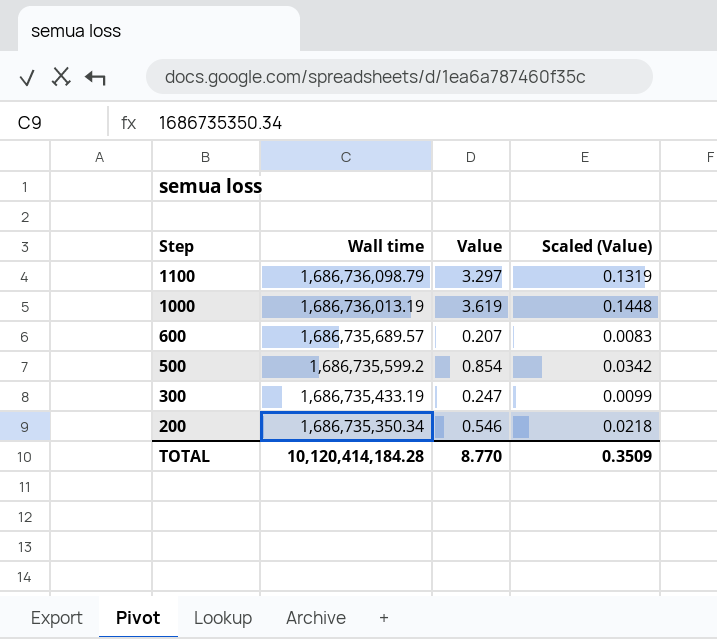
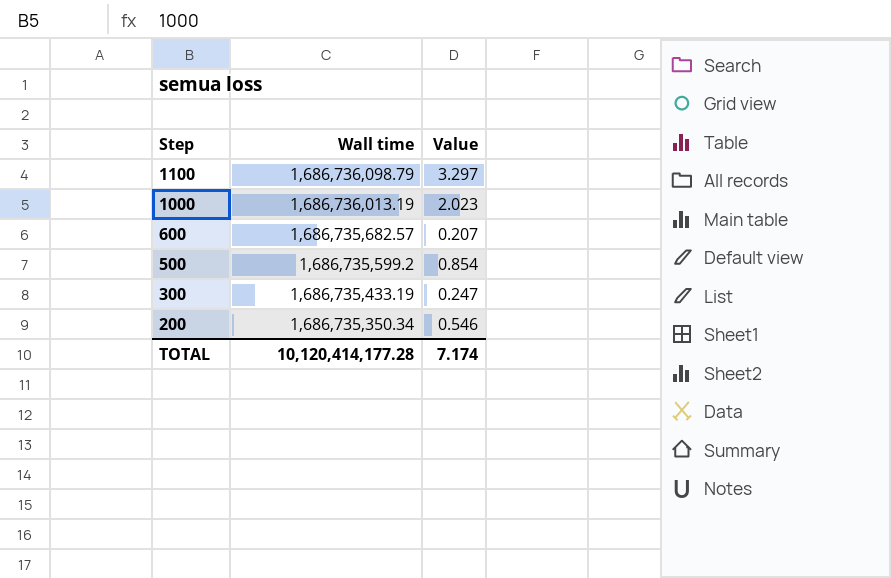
column Scaled (Value) | formula: [Value] * 0.04 -> none
1000 | Value: 3.619 -> 2.023
600 | Wall time: 1,686,735,689.57 -> 1,686,735,682.57
TOTAL | Wall time: 10,120,414,184.28 -> 10,120,414,177.28
TOTAL | Value: 8.770 -> 7.174

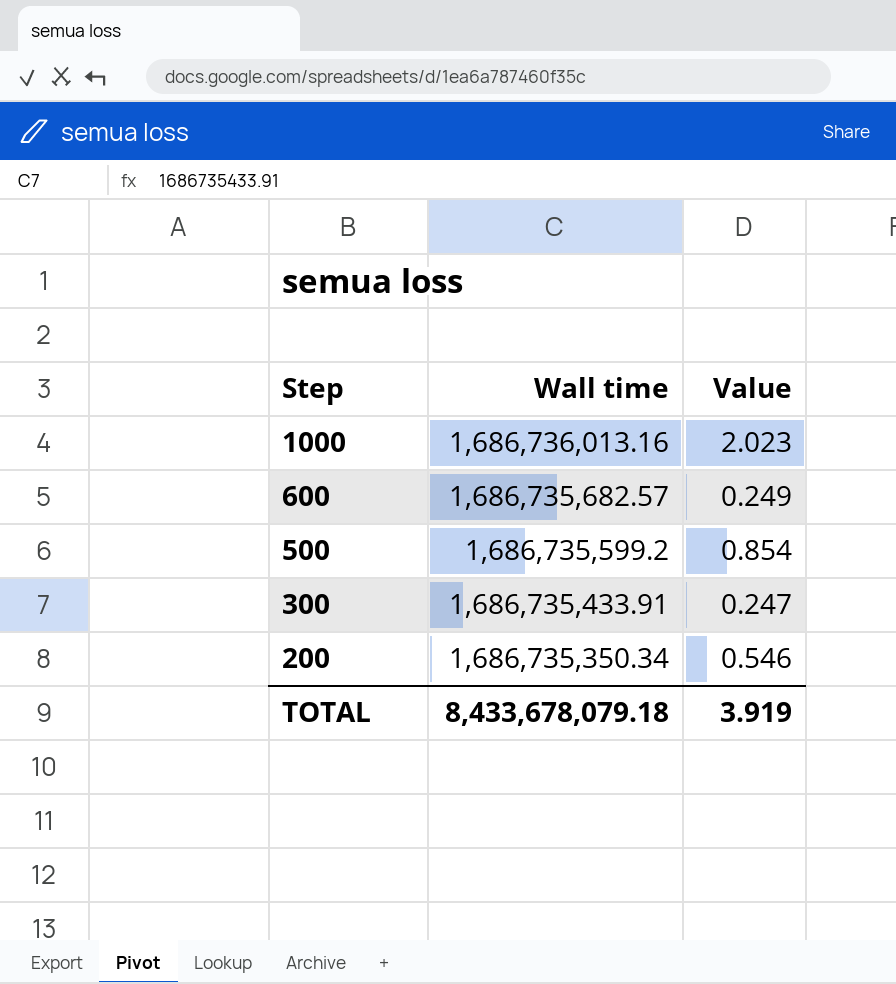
row 1100: 1,686,736,098.79 | 3.297 -> none
1000 | Wall time: 1,686,736,013.19 -> 1,686,736,013.16
600 | Value: 0.207 -> 0.249
300 | Wall time: 1,686,735,433.19 -> 1,686,735,433.91
TOTAL | Wall time: 10,120,414,177.28 -> 8,433,678,079.18
TOTAL | Value: 7.174 -> 3.919

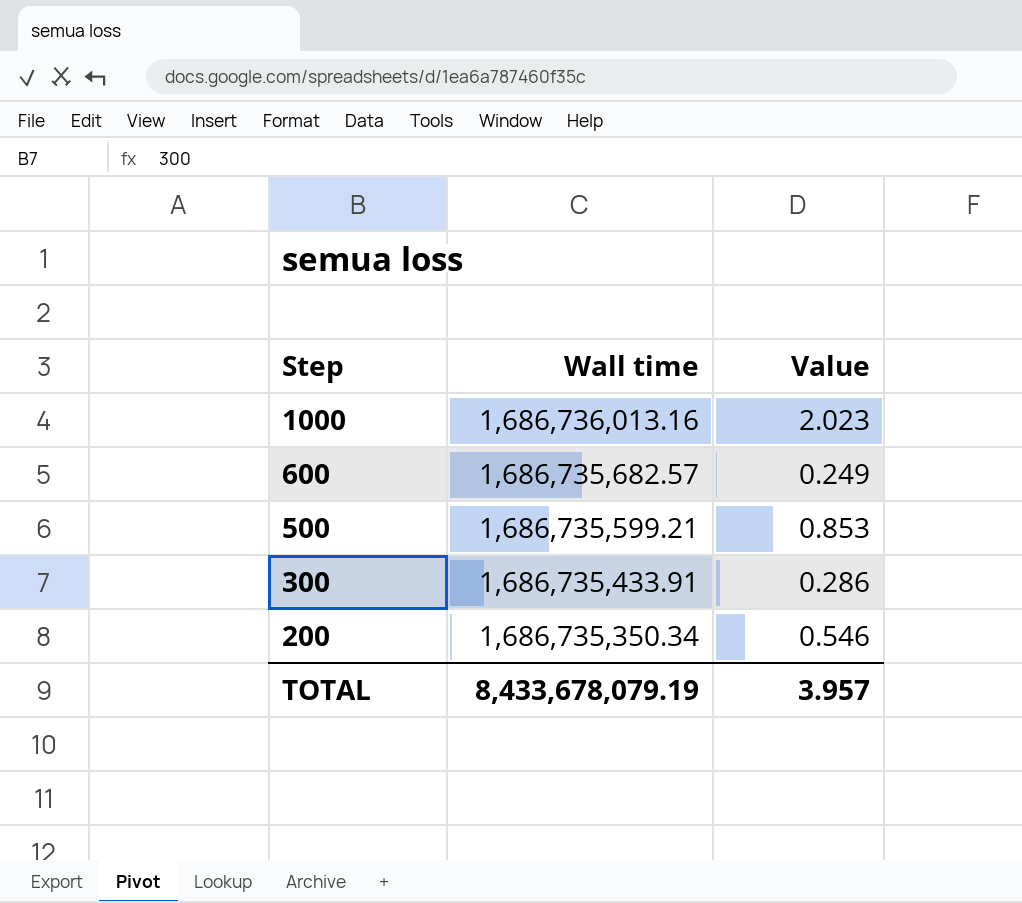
500 | Wall time: 1,686,735,599.2 -> 1,686,735,599.21
500 | Value: 0.854 -> 0.853
300 | Value: 0.247 -> 0.286
TOTAL | Wall time: 8,433,678,079.18 -> 8,433,678,079.19
TOTAL | Value: 3.919 -> 3.957

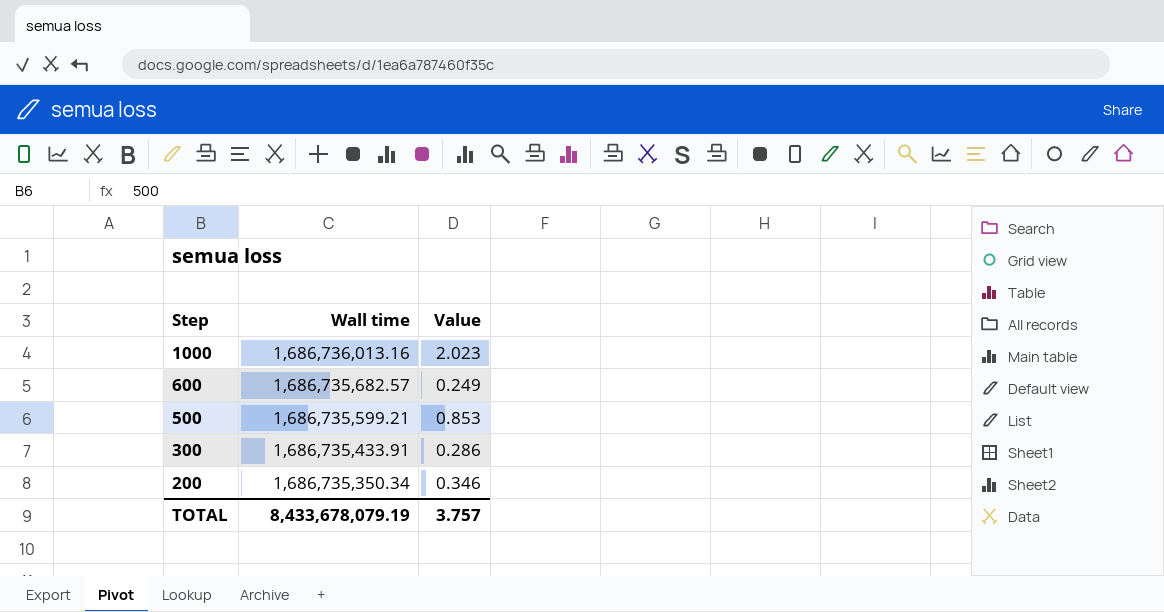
200 | Value: 0.546 -> 0.346
TOTAL | Value: 3.957 -> 3.757

